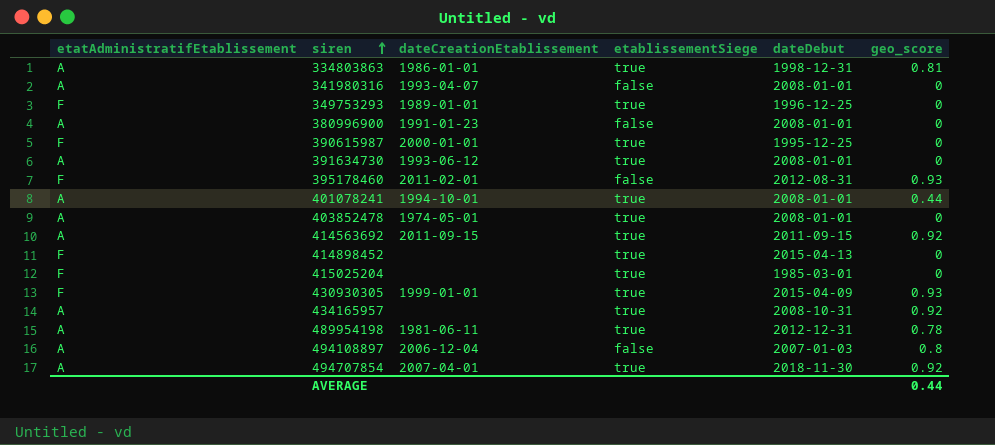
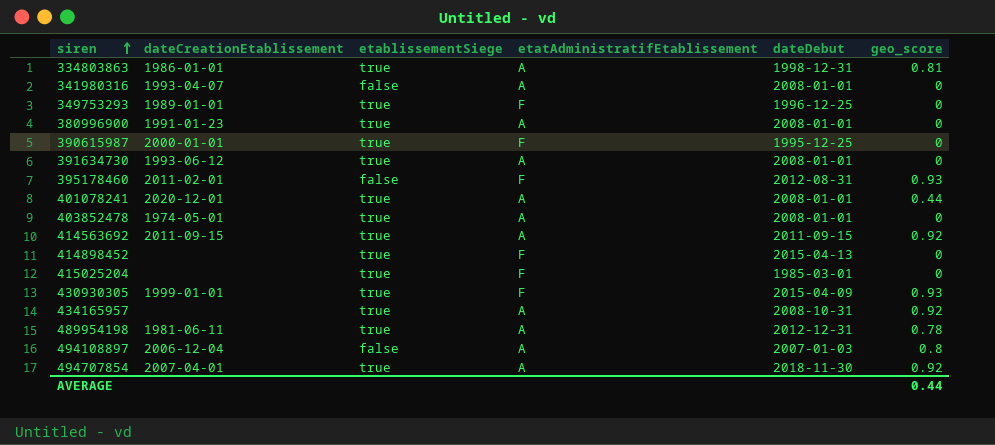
column etatAdministratifEtablissement | position: 1 -> 4
380996900 | etablissementSiege: false -> true
401078241 | dateCreationEtablissement: 1994-10-01 -> 2020-12-01

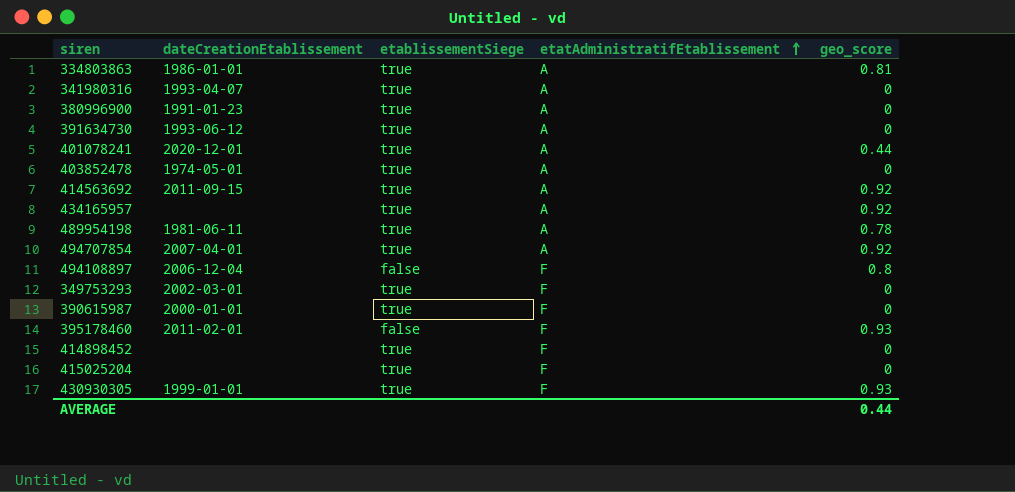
row order: siren ascending -> etatAdministratifEtablissement ascending
column dateDebut | position: 5 -> none
341980316 | etablissementSiege: false -> true
494108897 | etatAdministratifEtablissement: A -> F
349753293 | dateCreationEtablissement: 1989-01-01 -> 2002-03-01

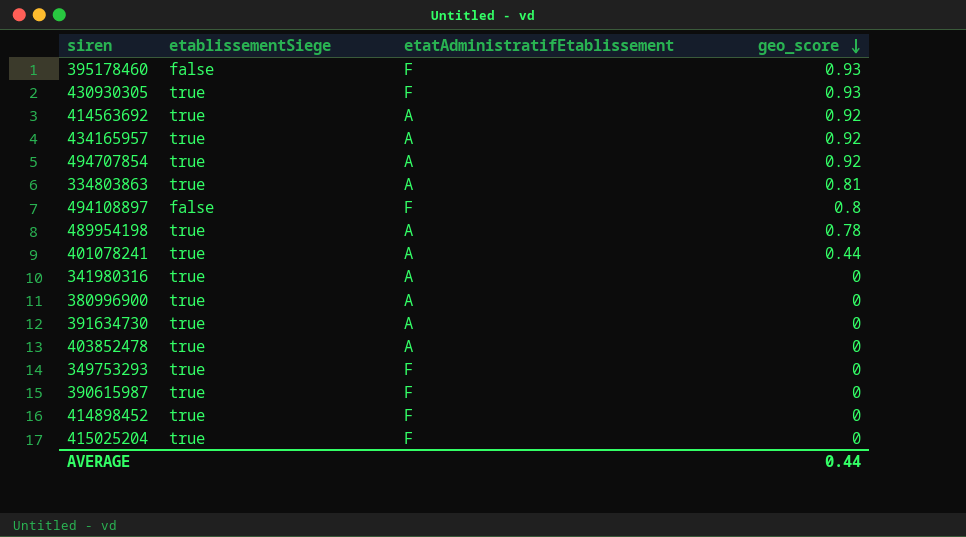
row order: etatAdministratifEtablissement ascending -> geo_score descending
column dateCreationEtablissement | position: 2 -> none

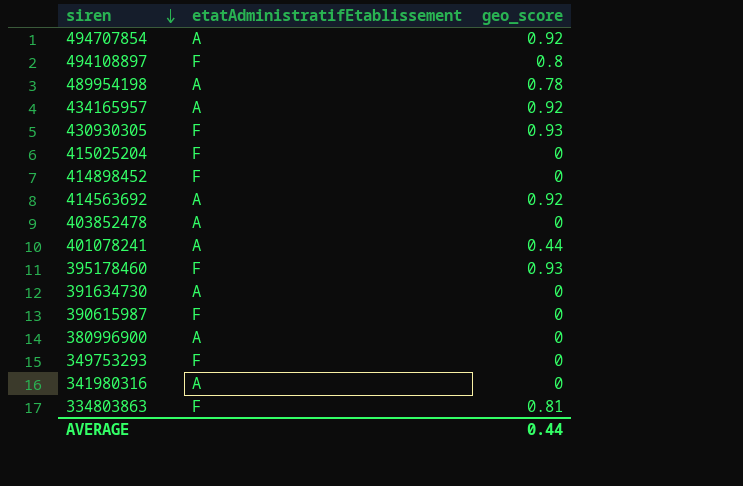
row order: geo_score descending -> siren descending
column etablissementSiege | position: 2 -> none
334803863 | etatAdministratifEtablissement: A -> F

